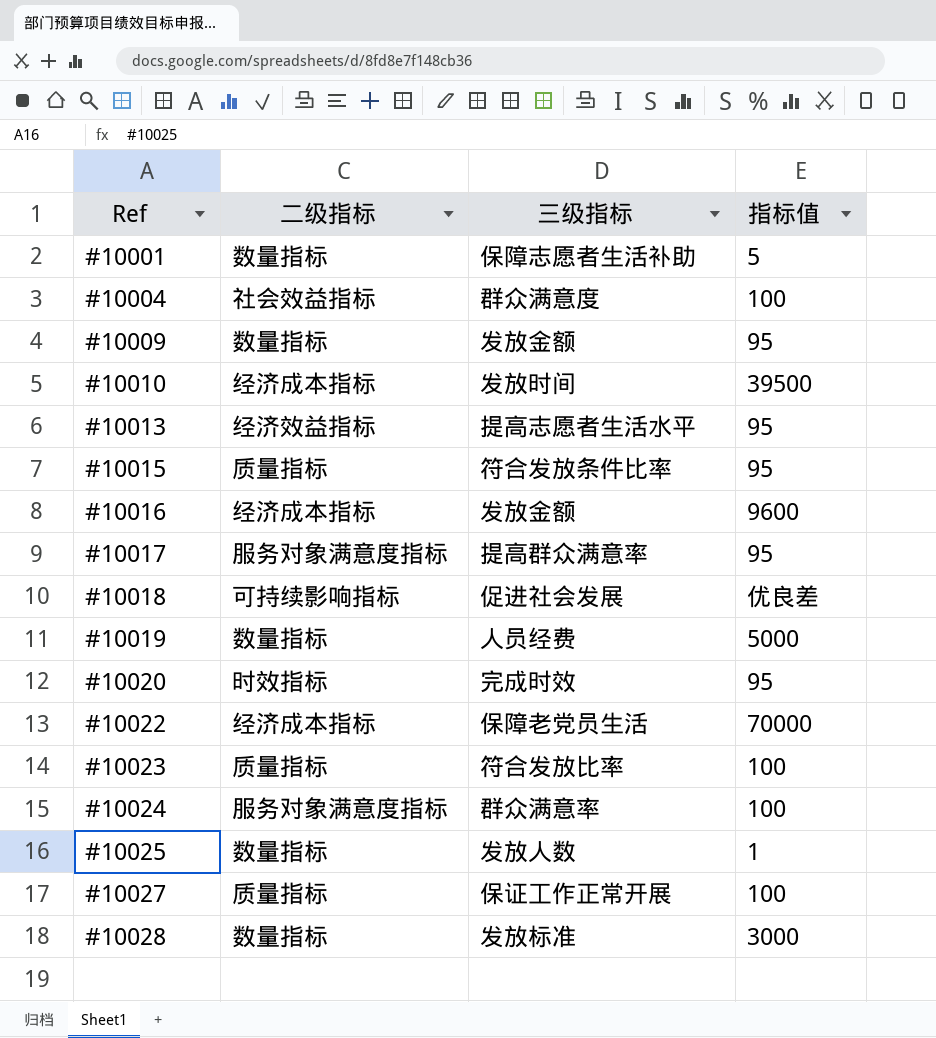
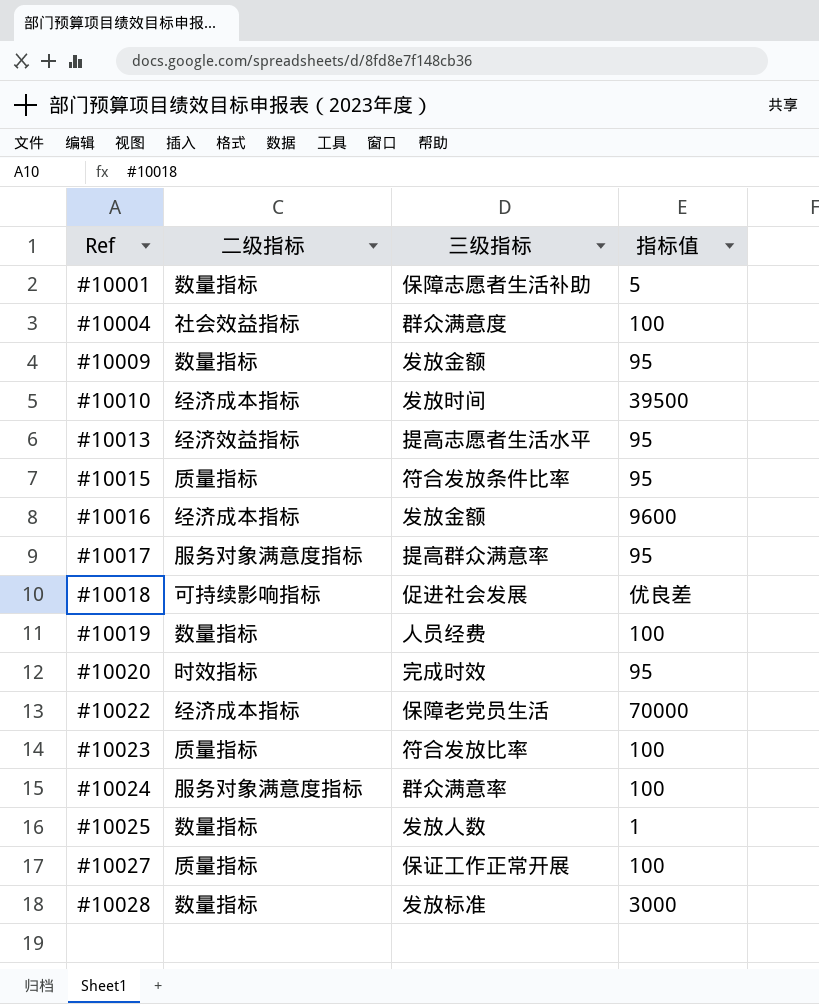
#10019 | 指标值: 5000 -> 100

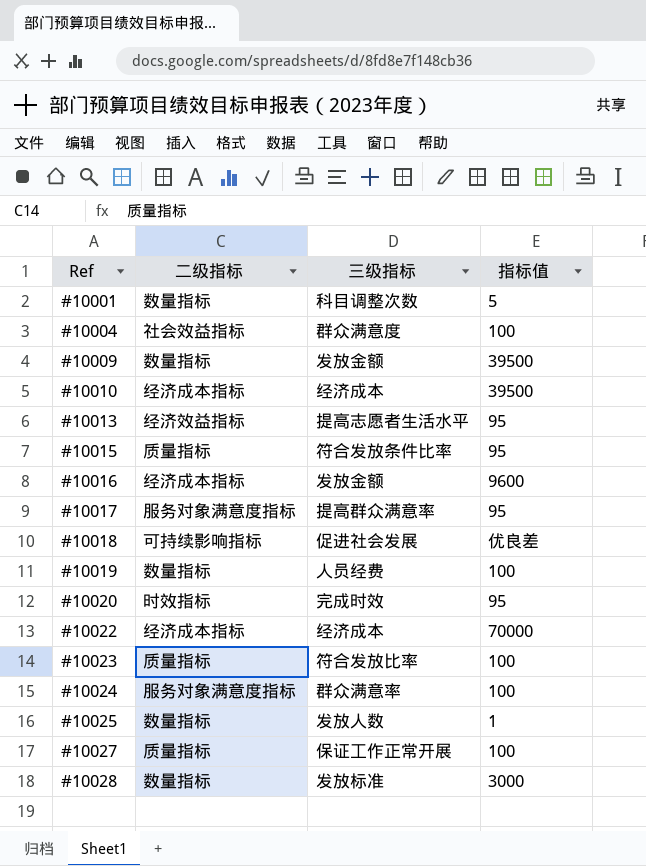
#10001 | 三级指标: 保障志愿者生活补助 -> 科目调整次数
#10009 | 指标值: 95 -> 39500
#10010 | 三级指标: 发放时间 -> 经济成本
#10022 | 三级指标: 保障老党员生活 -> 经济成本

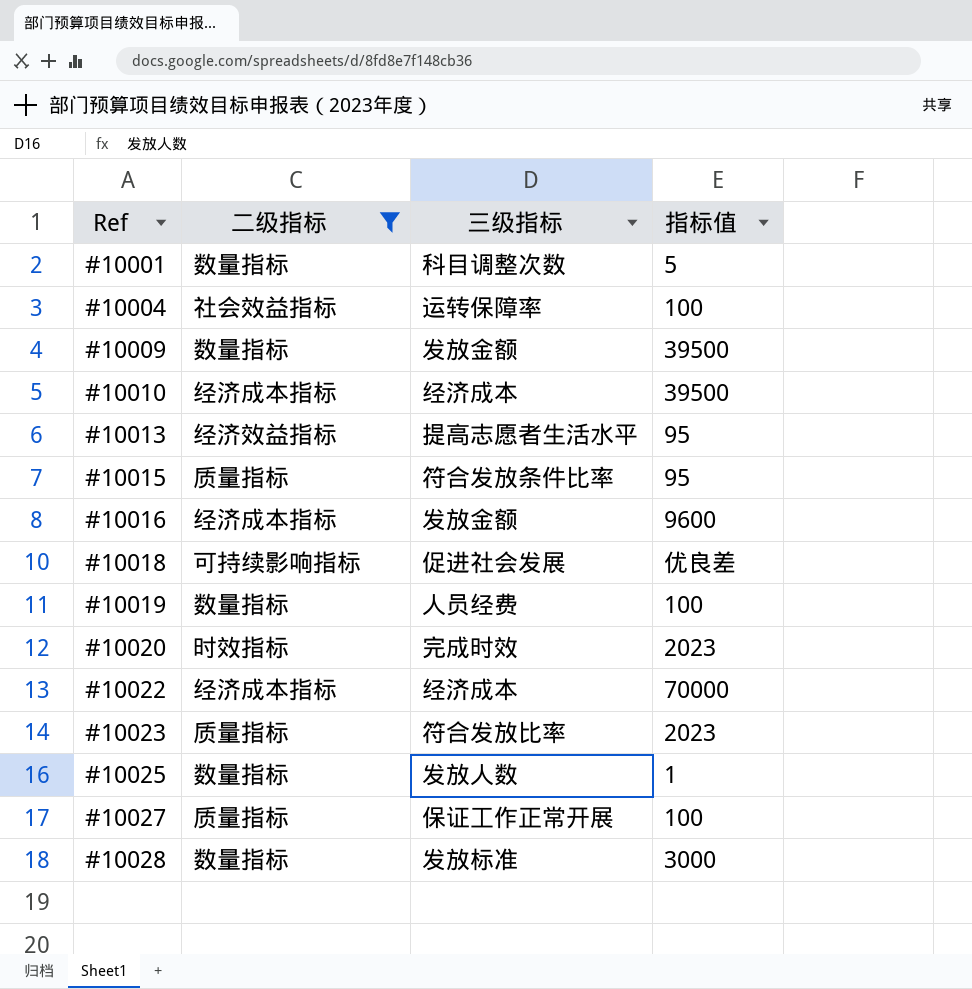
filter: none -> 二级指标 != 服务对象满意度指标
#10004 | 三级指标: 群众满意度 -> 运转保障率
#10020 | 指标值: 95 -> 2023
#10023 | 指标值: 100 -> 2023

